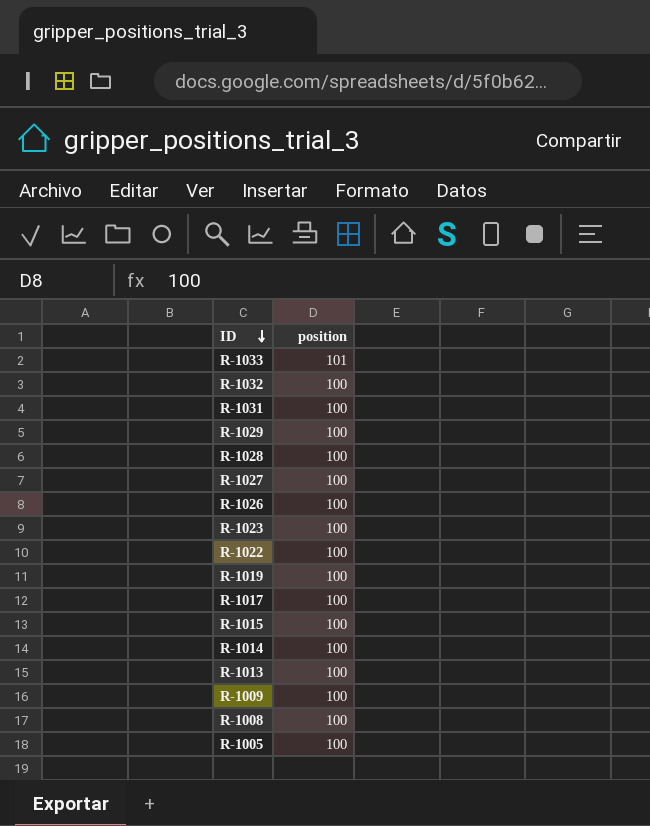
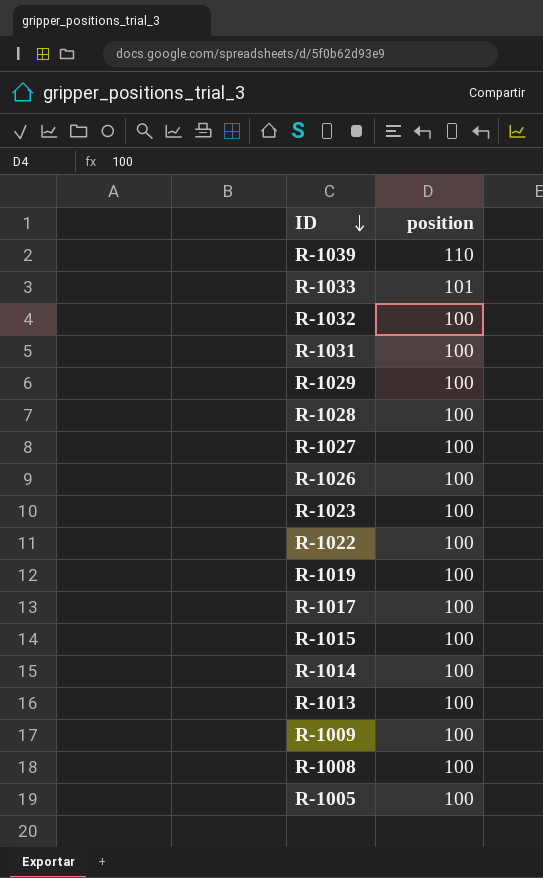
row R-1039: none -> 110

